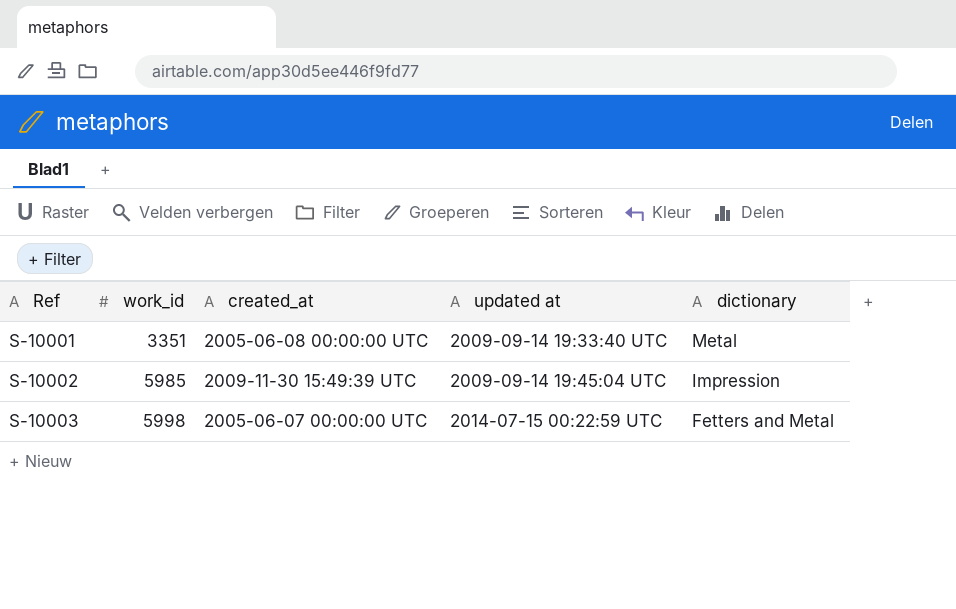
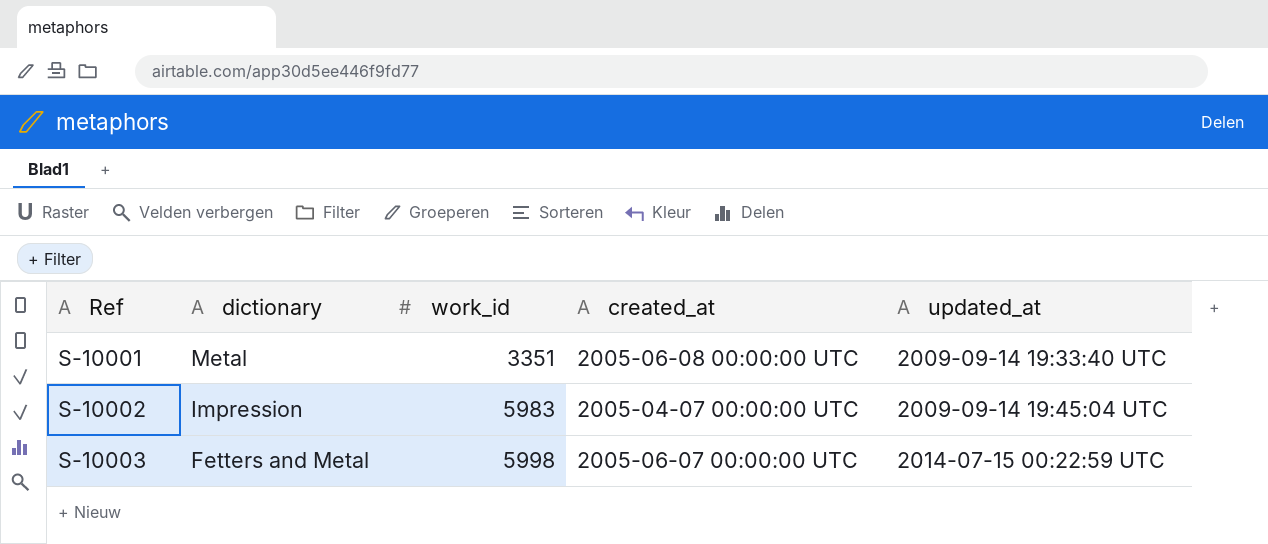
column dictionary | position: 5 -> 2
column name: updated at -> updated_at
S-10002 | work_id: 5985 -> 5983
S-10002 | created_at: 2009-11-30 15:49:39 UTC -> 2005-04-07 00:00:00 UTC

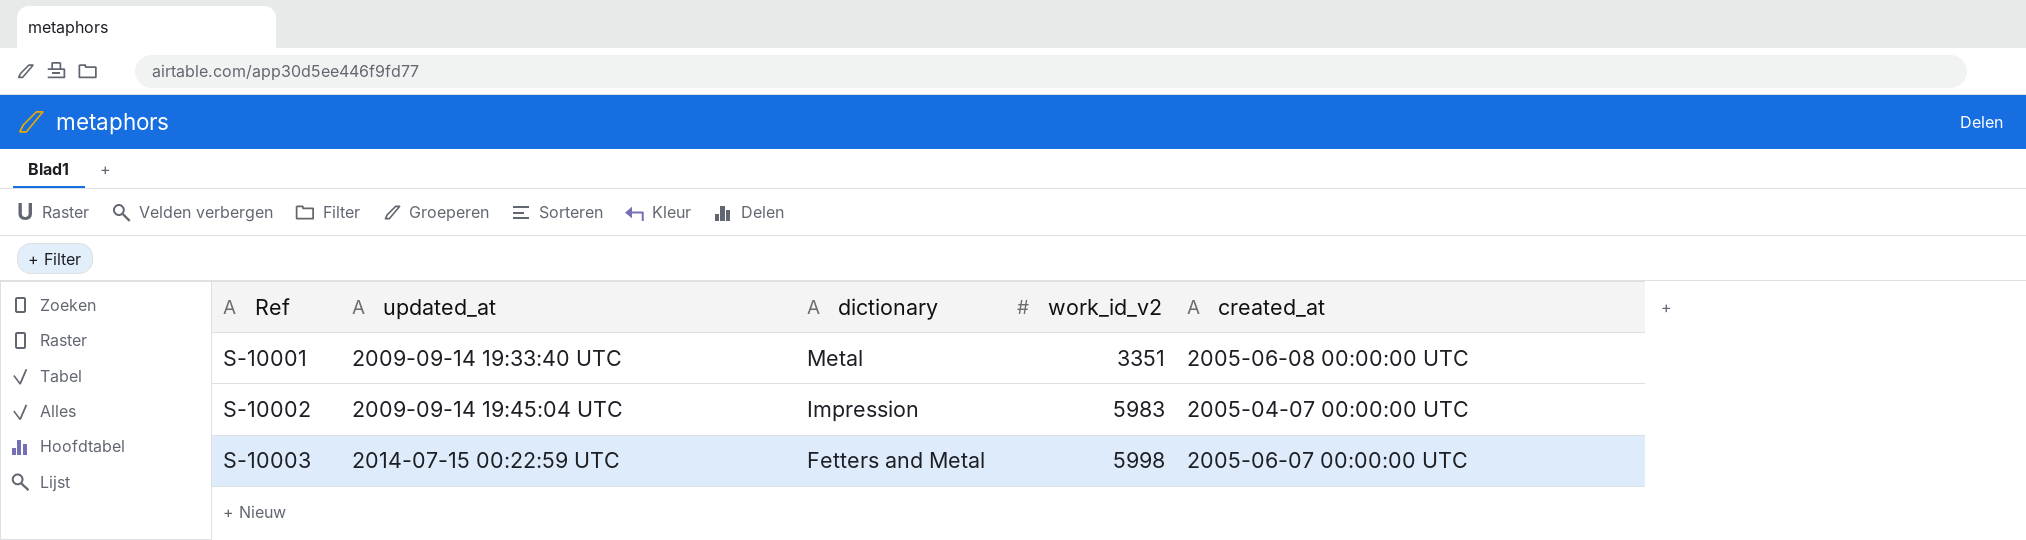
column updated_at | position: 5 -> 2
column name: work_id -> work_id_v2

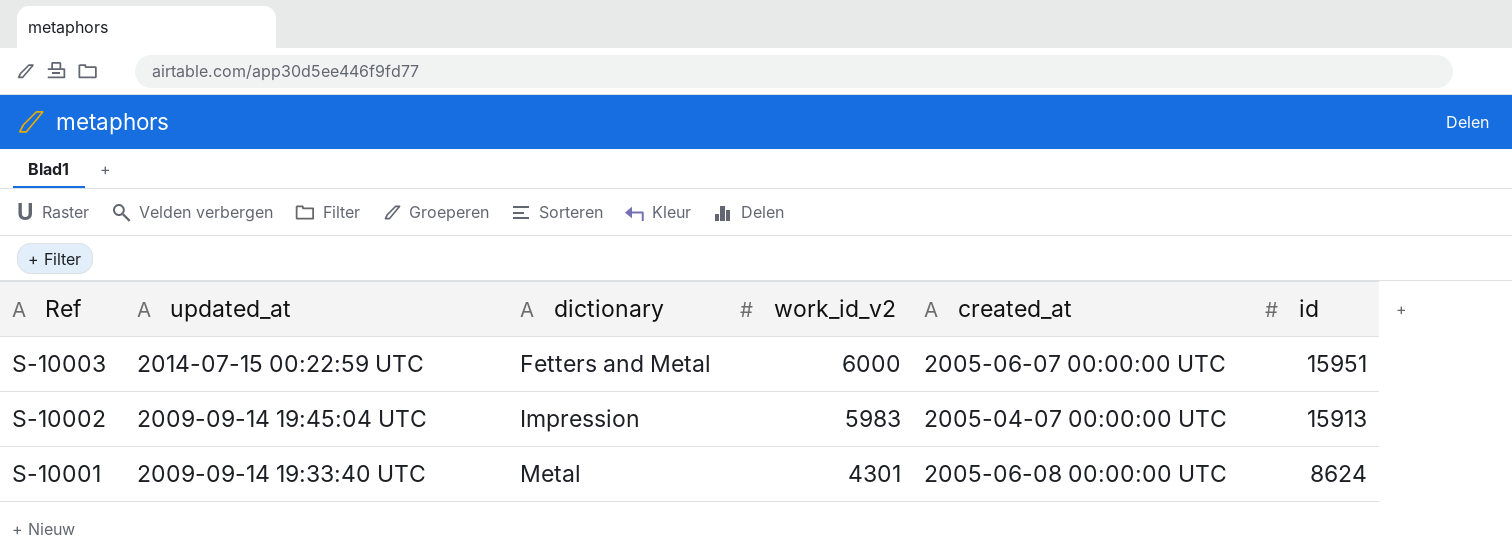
row order: Ref ascending -> Ref descending
column id | position: none -> 6
S-10003 | work_id_v2: 5998 -> 6000
S-10001 | work_id_v2: 3351 -> 4301

